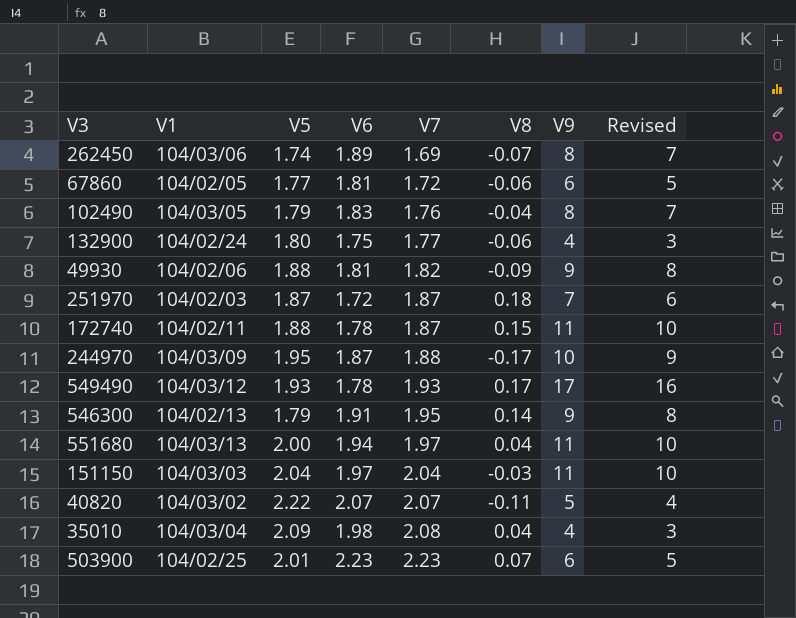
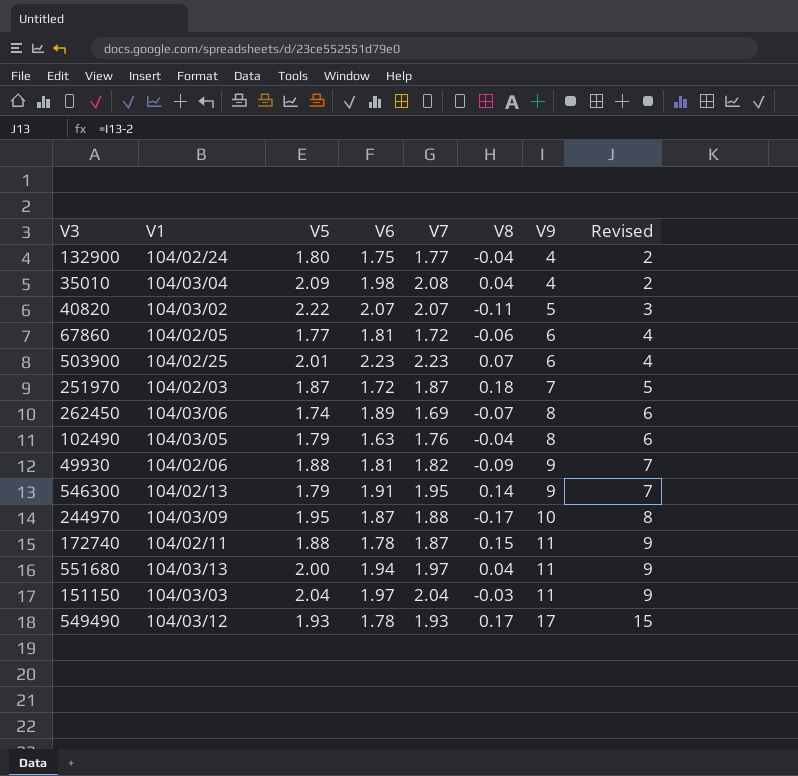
row order: V7 ascending -> V9 ascending
column Revised | formula: [V9] - 1 -> [V9] - 2
132900 | V8: -0.06 -> -0.04
102490 | V6: 1.83 -> 1.63

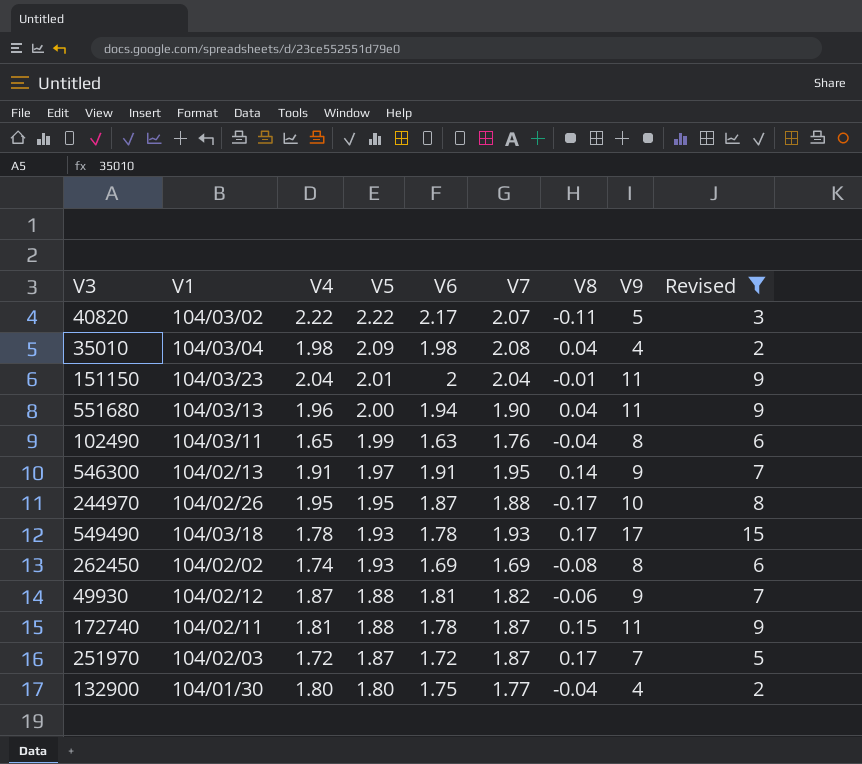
filter: none -> Revised != 4
row order: V9 ascending -> V5 descending
column V4 | position: none -> 3
40820 | V6: 2.07 -> 2.17
151150 | V1: 104/03/03 -> 104/03/23
151150 | V5: 2.04 -> 2.01
151150 | V6: 1.97 -> 2
151150 | V8: -0.03 -> -0.01
551680 | V7: 1.97 -> 1.90
102490 | V1: 104/03/05 -> 104/03/11
102490 | V5: 1.79 -> 1.99
546300 | V5: 1.79 -> 1.97
244970 | V1: 104/03/09 -> 104/02/26
549490 | V1: 104/03/12 -> 104/03/18
262450 | V1: 104/03/06 -> 104/02/02
262450 | V5: 1.74 -> 1.93
262450 | V6: 1.89 -> 1.69
262450 | V8: -0.07 -> -0.08
49930 | V1: 104/02/06 -> 104/02/12
49930 | V8: -0.09 -> -0.06
251970 | V8: 0.18 -> 0.17
132900 | V1: 104/02/24 -> 104/01/30

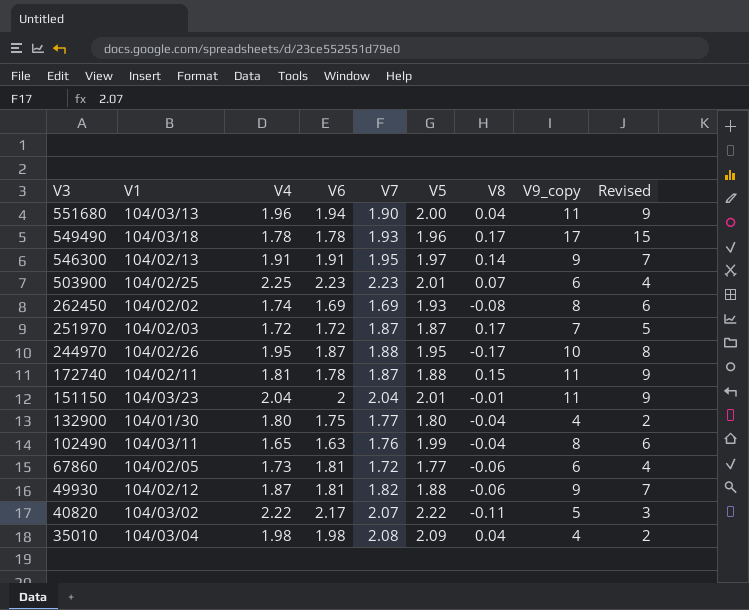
filter: Revised != 4 -> none
row order: V5 descending -> V3 descending
column V5 | position: 4 -> 6
column name: V9 -> V9_copy
549490 | V5: 1.93 -> 1.96

